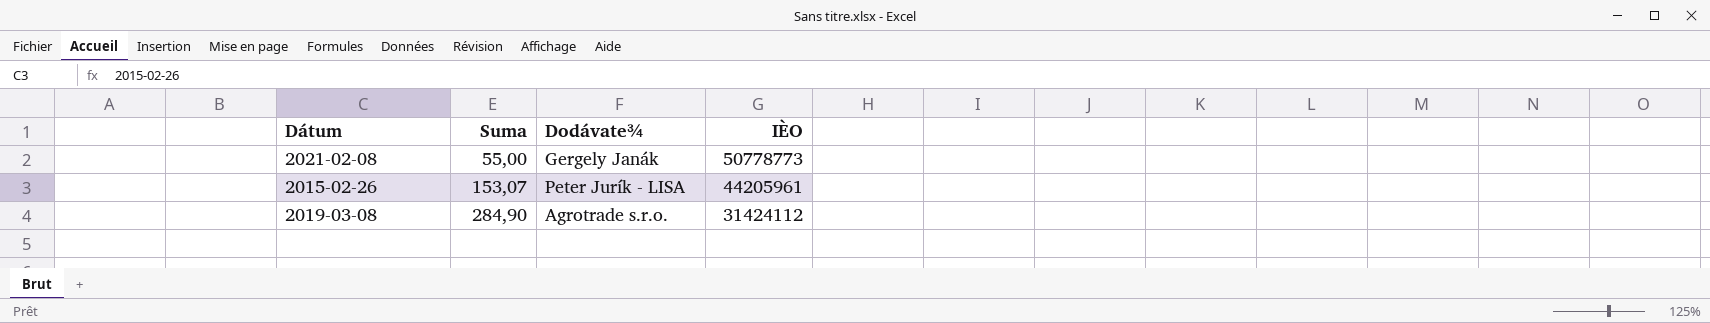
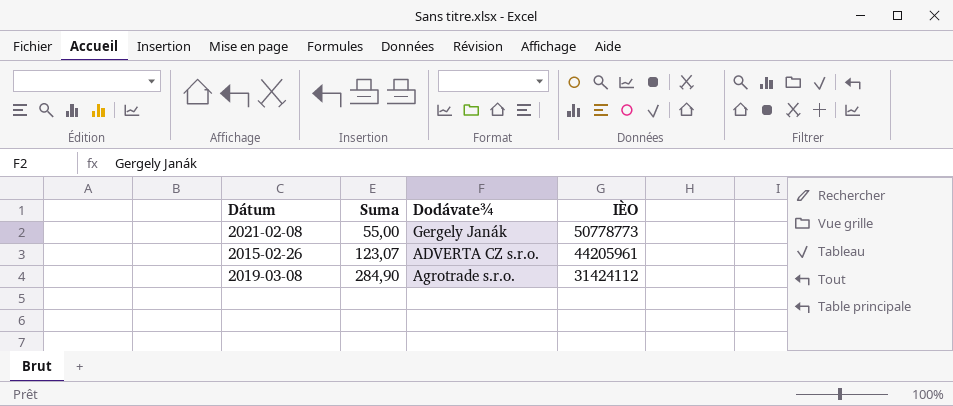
2015-02-26 | Suma: 153,07 -> 123,07
2015-02-26 | Dodávate¾: Peter Jurík - LISA -> ADVERTA CZ s.r.o.

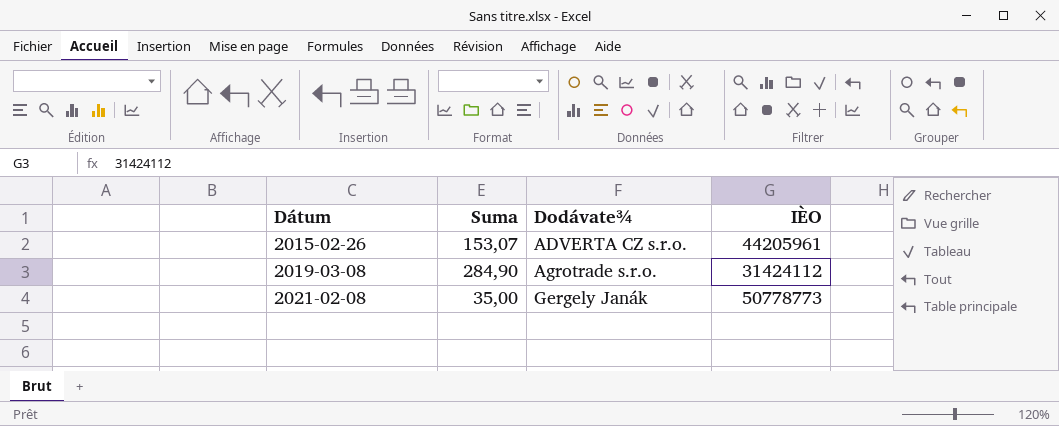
row order: Suma ascending -> Dátum ascending
2015-02-26 | Suma: 123,07 -> 153,07
2021-02-08 | Suma: 55,00 -> 35,00

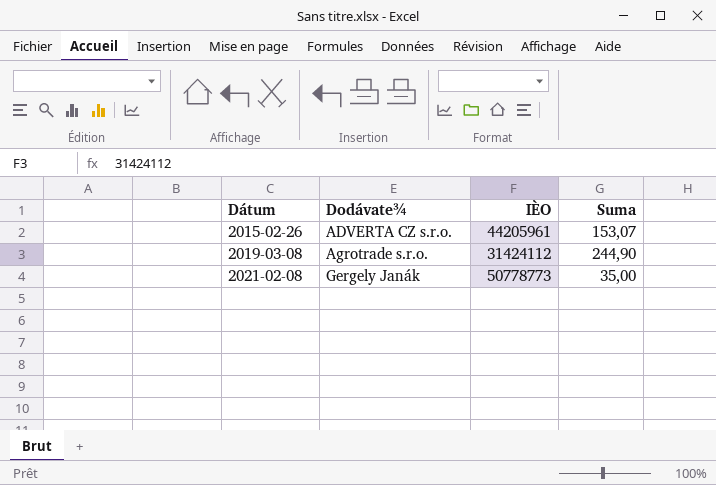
column Suma | position: 2 -> 4
2019-03-08 | Suma: 284,90 -> 244,90

